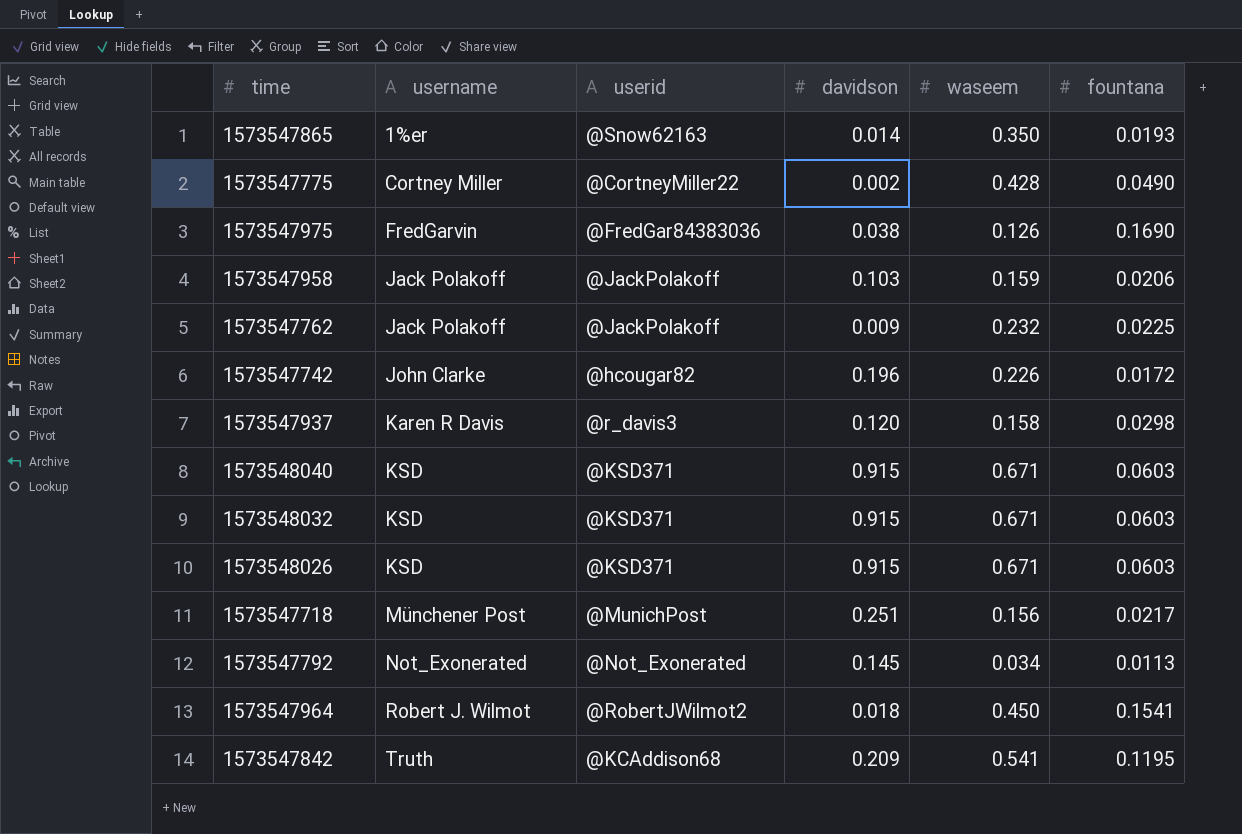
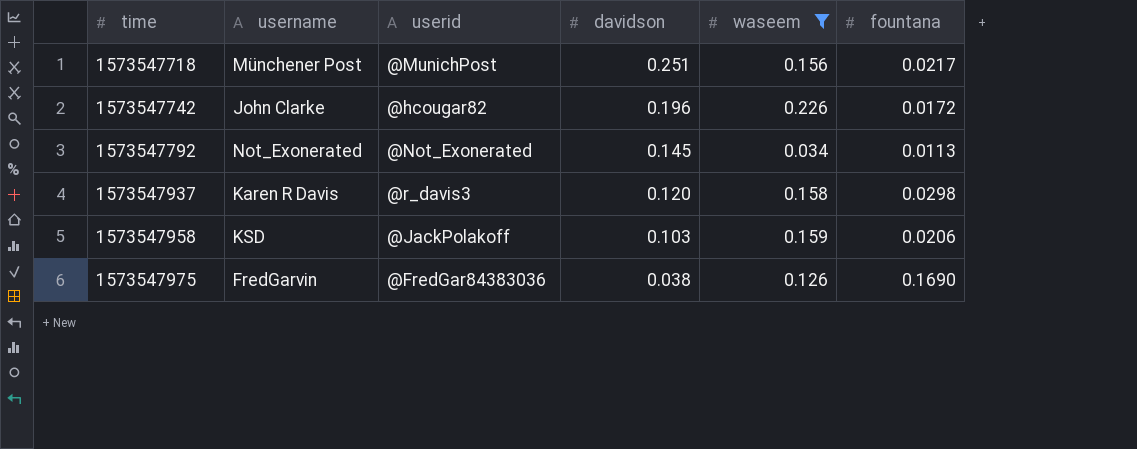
filter: none -> waseem <= 0.226
row order: username ascending -> time ascending
1573547958 | username: Jack Polakoff -> KSD

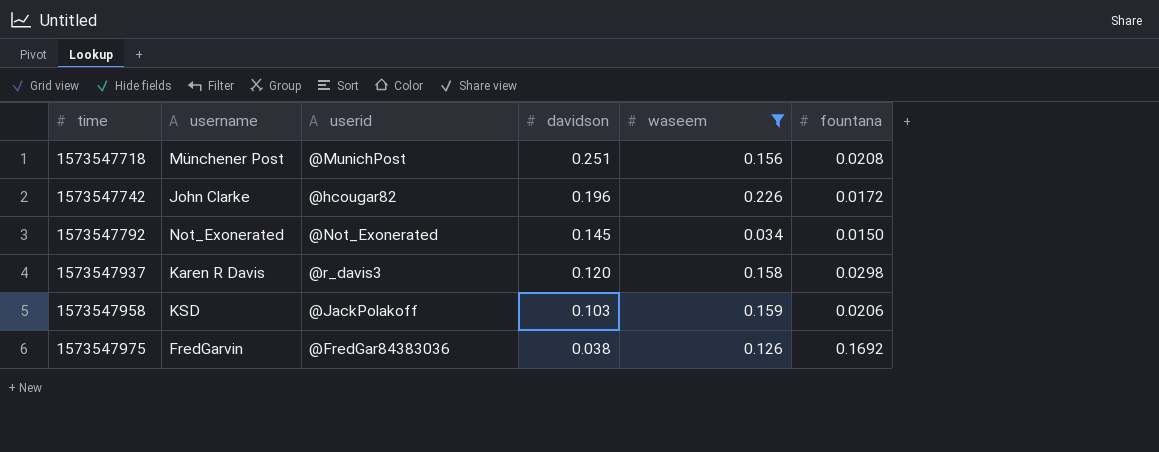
1573547718 | fountana: 0.0217 -> 0.0208
1573547792 | fountana: 0.0113 -> 0.0150
1573547975 | fountana: 0.1690 -> 0.1692

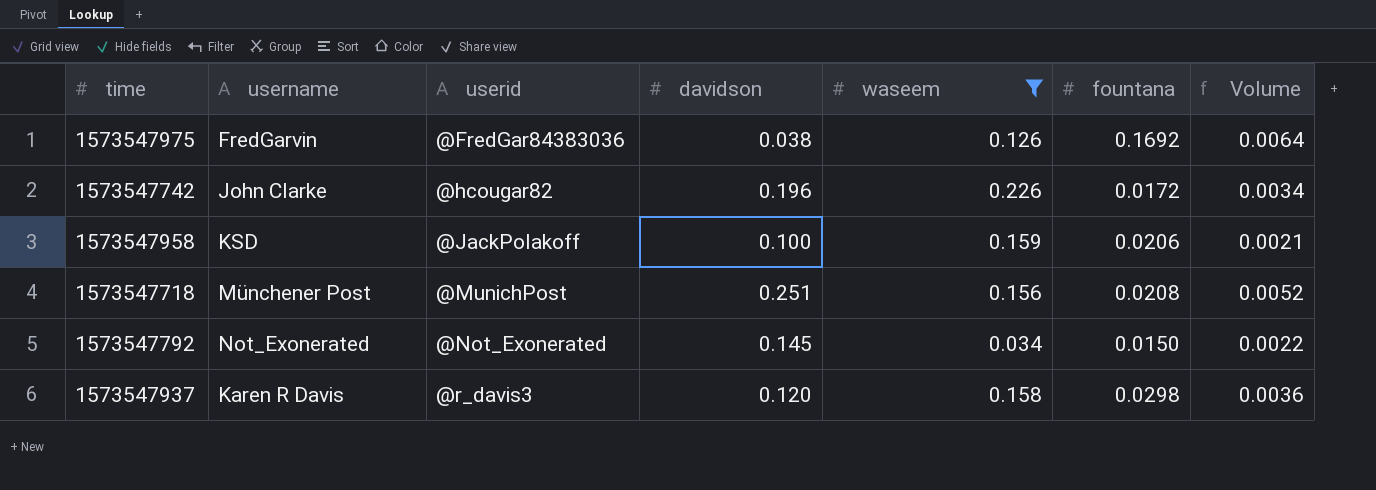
row order: time ascending -> userid ascending
column Volume | formula: none -> [davidson] * [fountana]
1573547958 | davidson: 0.103 -> 0.100

